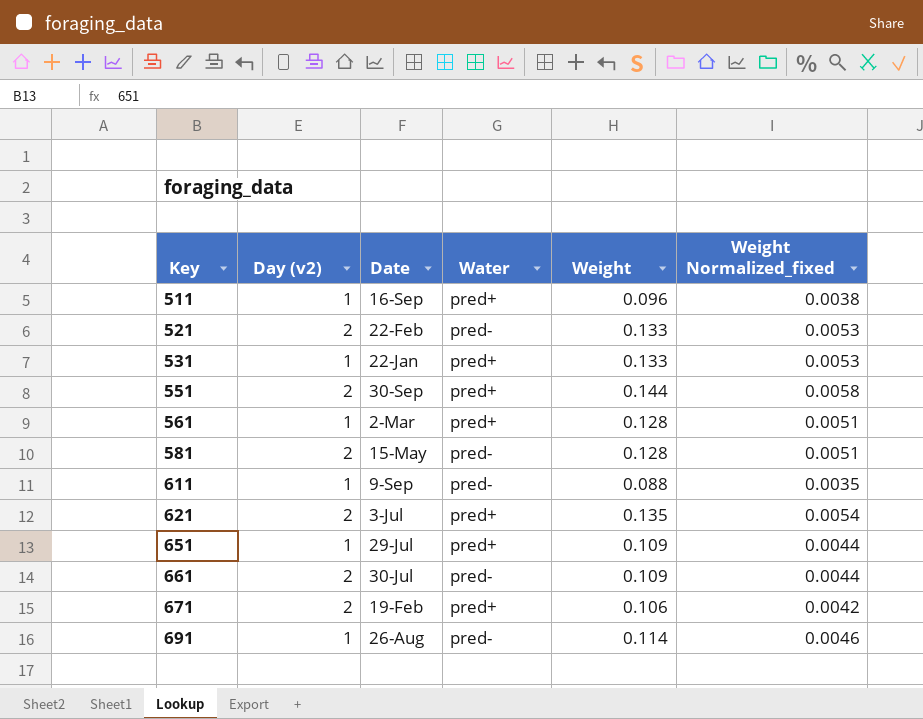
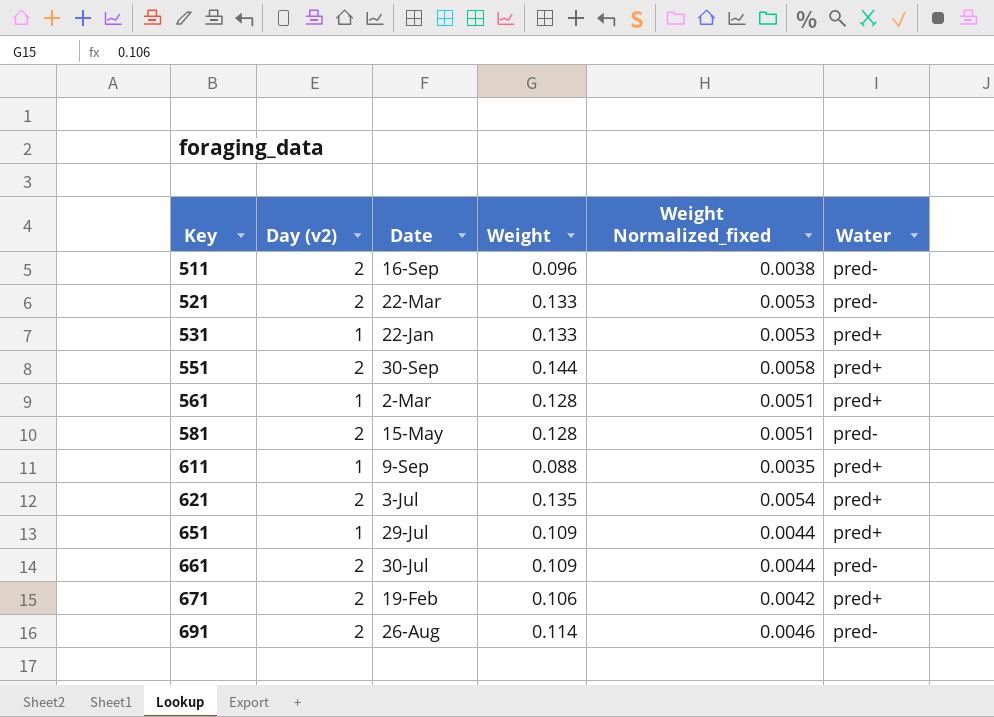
column Water | position: 4 -> 6
511 | Day (v2): 1 -> 2
511 | Water: pred+ -> pred-
521 | Date: 22-Feb -> 22-Mar
611 | Water: pred- -> pred+
691 | Day (v2): 1 -> 2

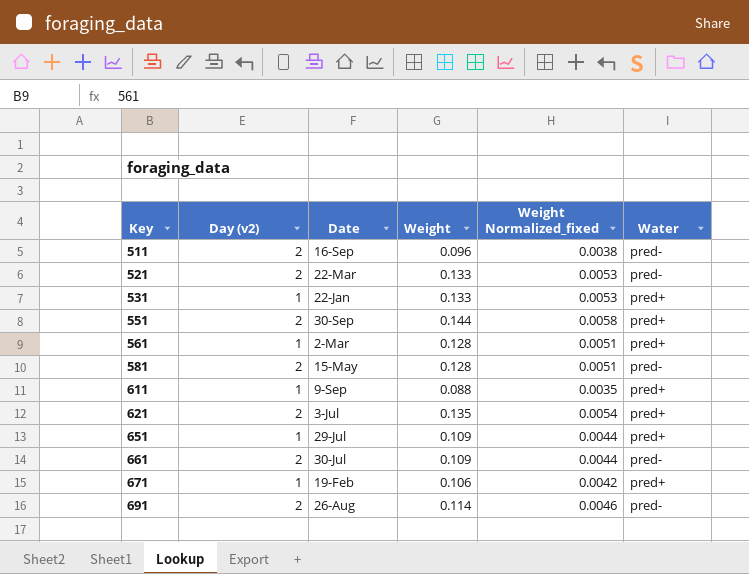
671 | Day (v2): 2 -> 1

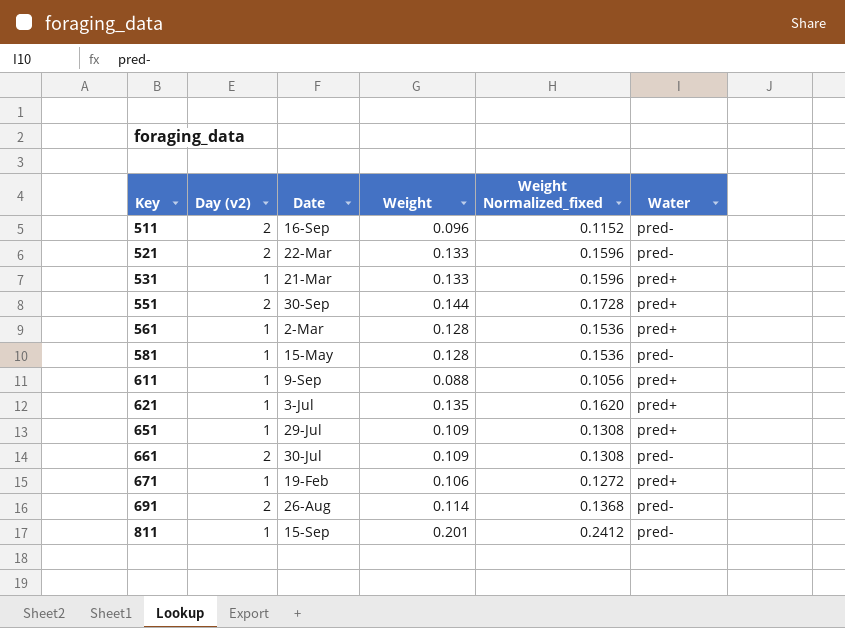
column Weight Normalized_fixed | formula: [Weight] * 0.04 -> [Weight] * 1.2
531 | Date: 22-Jan -> 21-Mar
581 | Day (v2): 2 -> 1
621 | Day (v2): 2 -> 1
row 811: none -> 1 | 15-Sep | 0.201 | 0.2412 | pred-

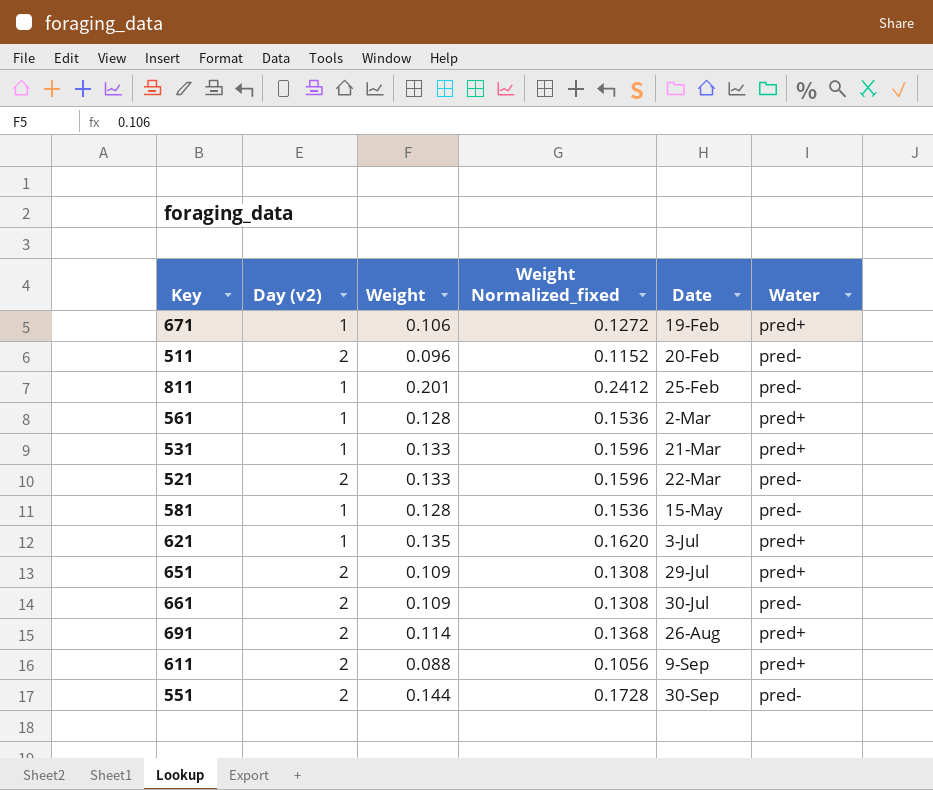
row order: Key ascending -> Date ascending
column Date | position: 3 -> 5
511 | Date: 16-Sep -> 20-Feb
811 | Date: 15-Sep -> 25-Feb
651 | Day (v2): 1 -> 2
691 | Water: pred- -> pred+
611 | Day (v2): 1 -> 2
551 | Water: pred+ -> pred-

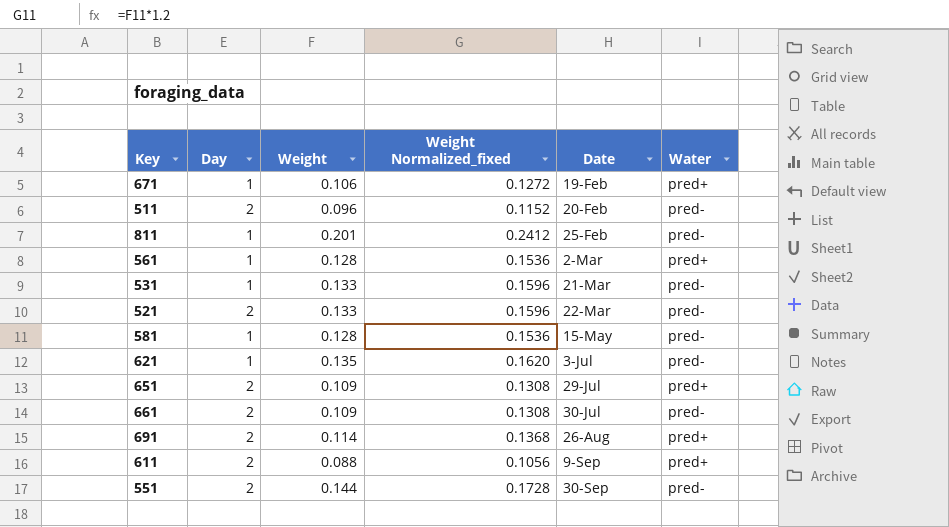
column name: Day (v2) -> Day
531 | Water: pred+ -> pred-
621 | Water: pred+ -> pred-

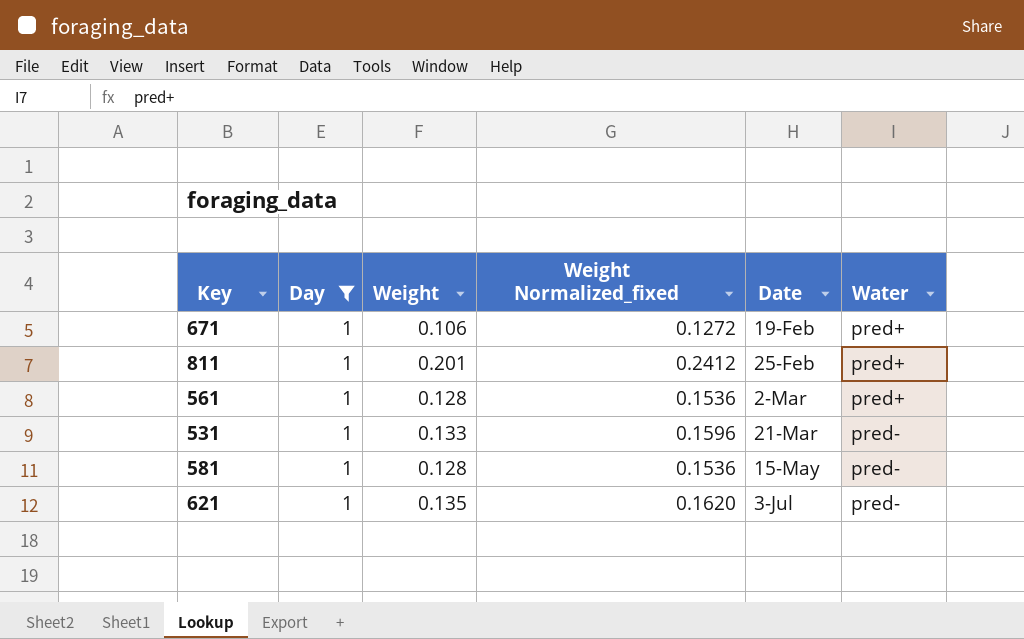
filter: none -> Day = 1
811 | Water: pred- -> pred+

